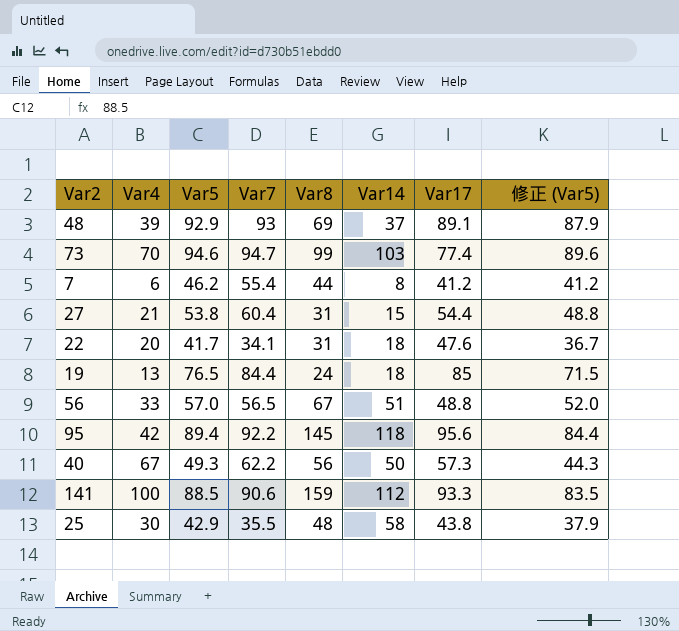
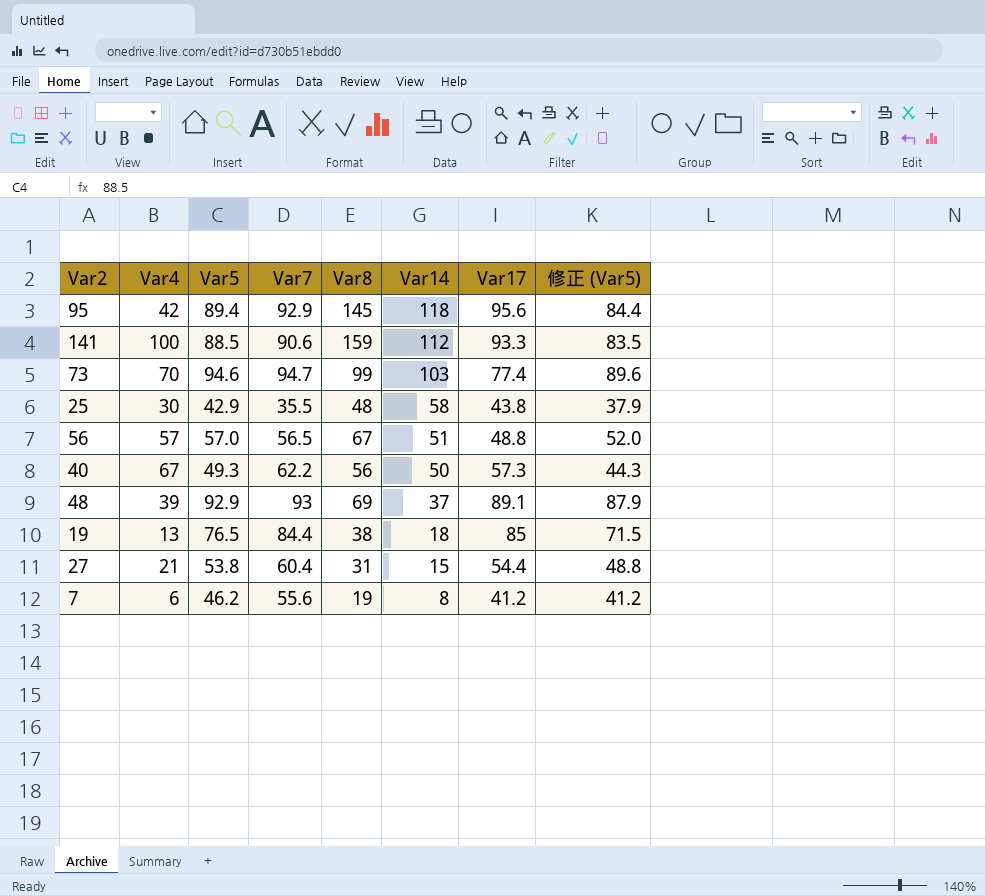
row order: none -> Var14 descending
row 22: 20 | 41.7 | 34.1 | 31 | 18 | 47.6 | 36.7 -> none
95 | Var7: 92.2 -> 92.9
56 | Var4: 33 -> 57
19 | Var8: 24 -> 38
7 | Var7: 55.4 -> 55.6
7 | Var8: 44 -> 19

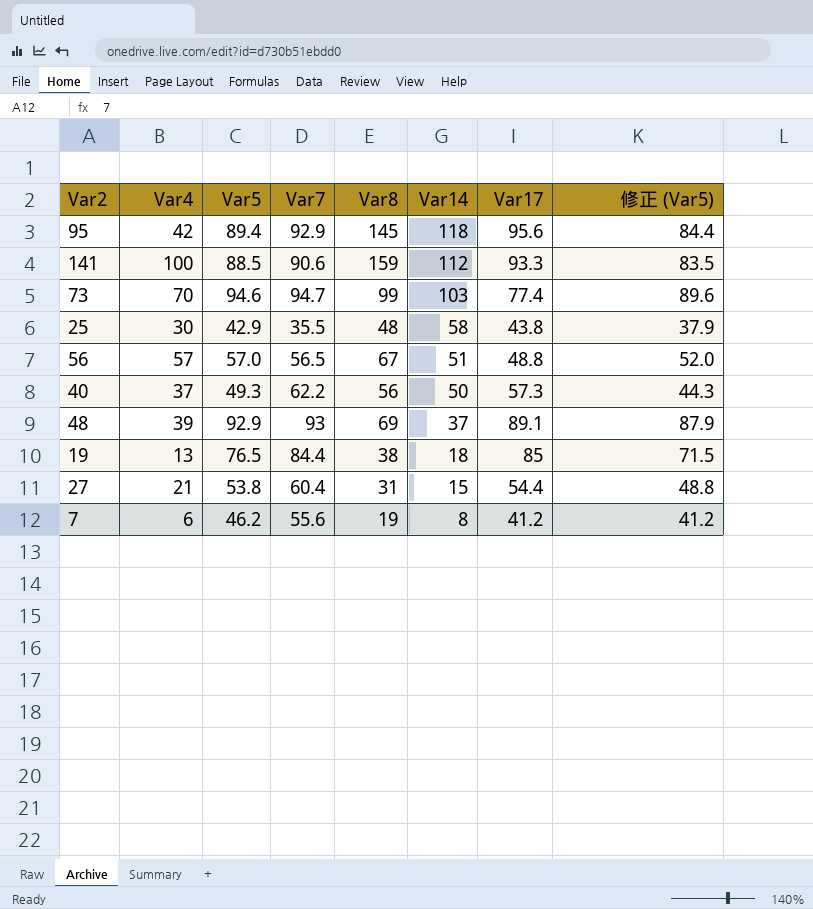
40 | Var4: 67 -> 37

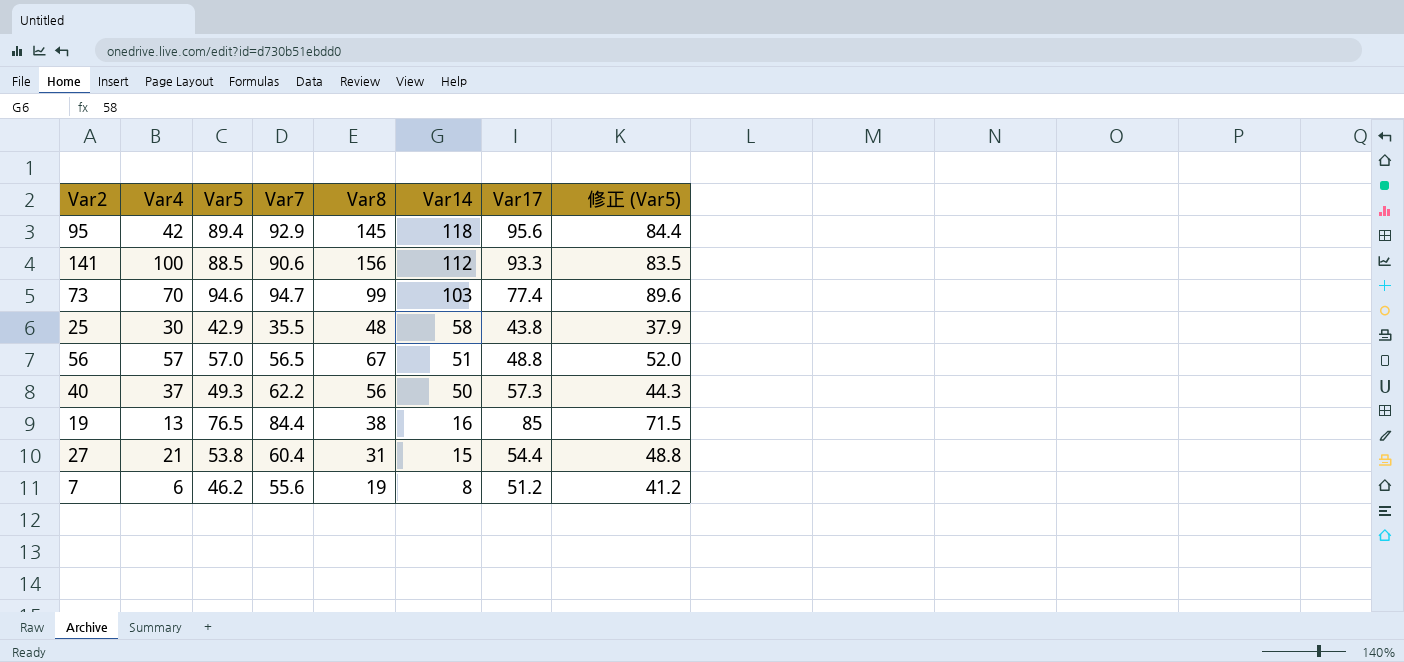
row 48: 39 | 92.9 | 93 | 69 | 37 | 89.1 | 87.9 -> none
141 | Var8: 159 -> 156
19 | Var14: 18 -> 16
7 | Var17: 41.2 -> 51.2

